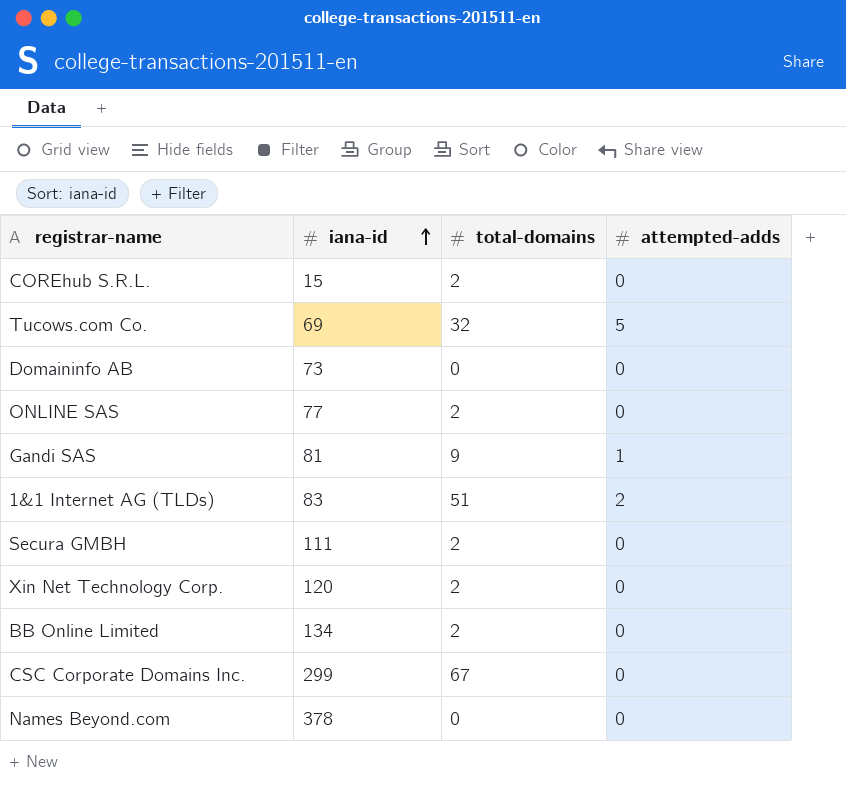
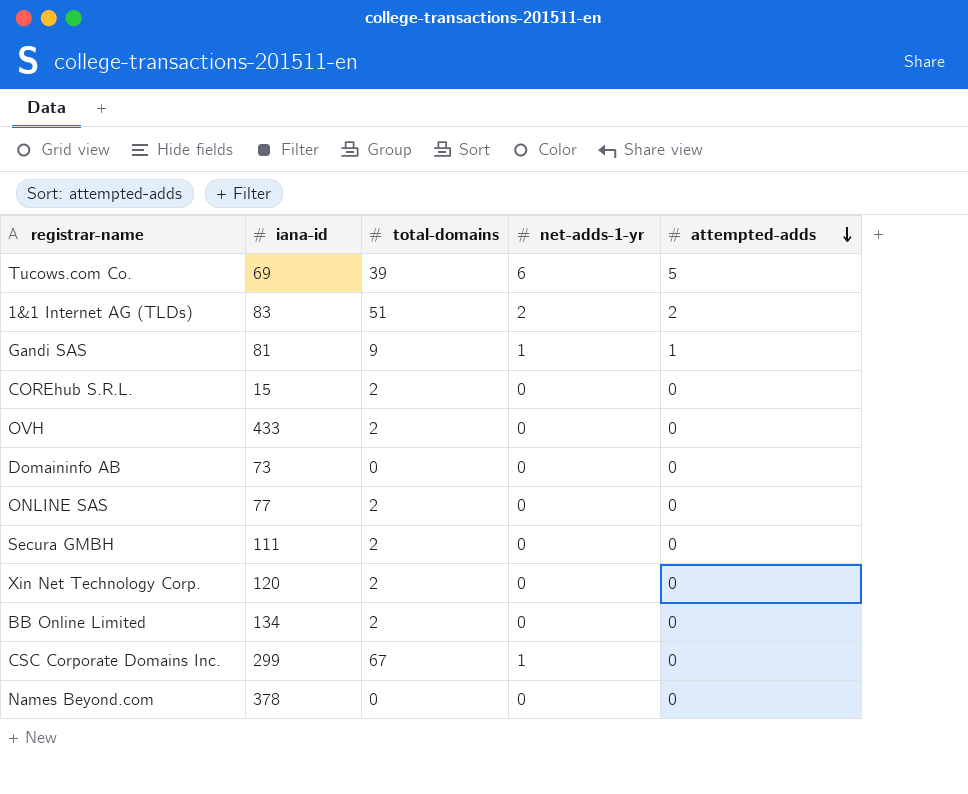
row order: iana-id ascending -> attempted-adds descending
column net-adds-1-yr | position: none -> 4
Tucows.com Co. | total-domains: 32 -> 39
row OVH: none -> 433 | 2 | 0 | 0

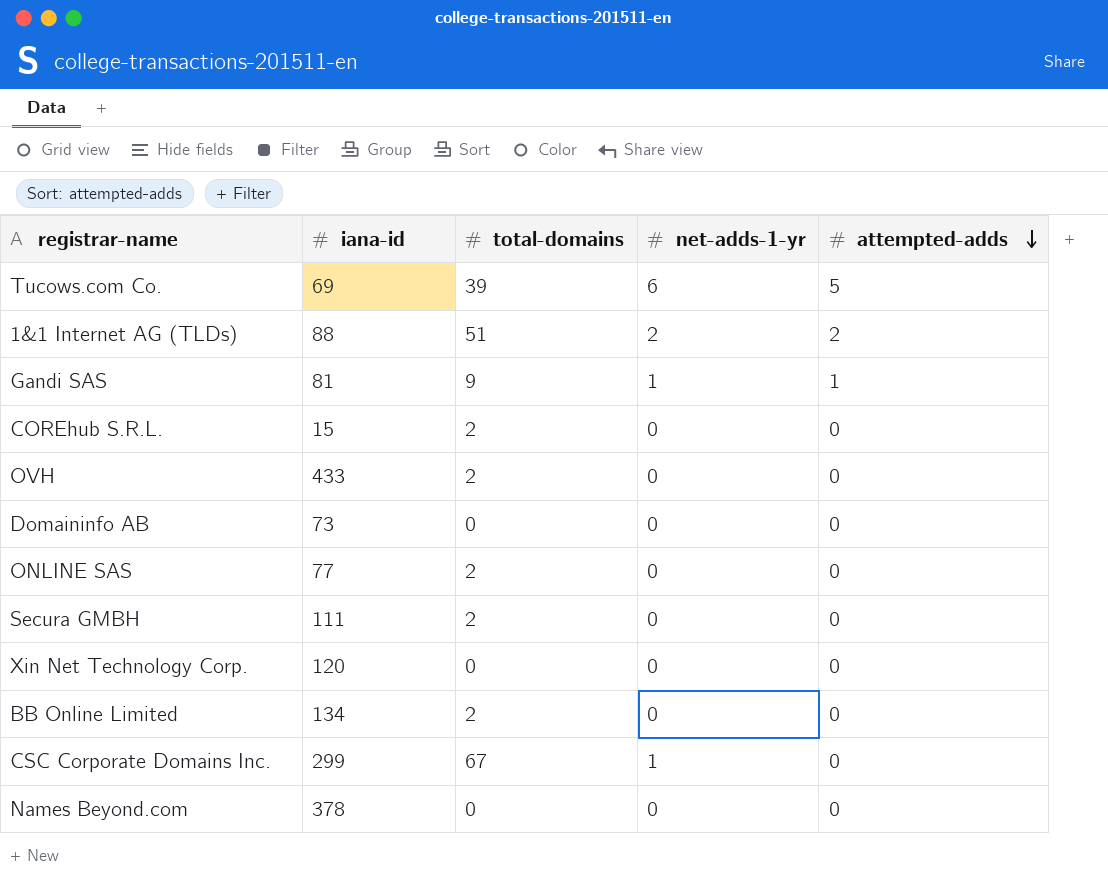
1&1 Internet AG (TLDs) | iana-id: 83 -> 88
Xin Net Technology Corp. | total-domains: 2 -> 0

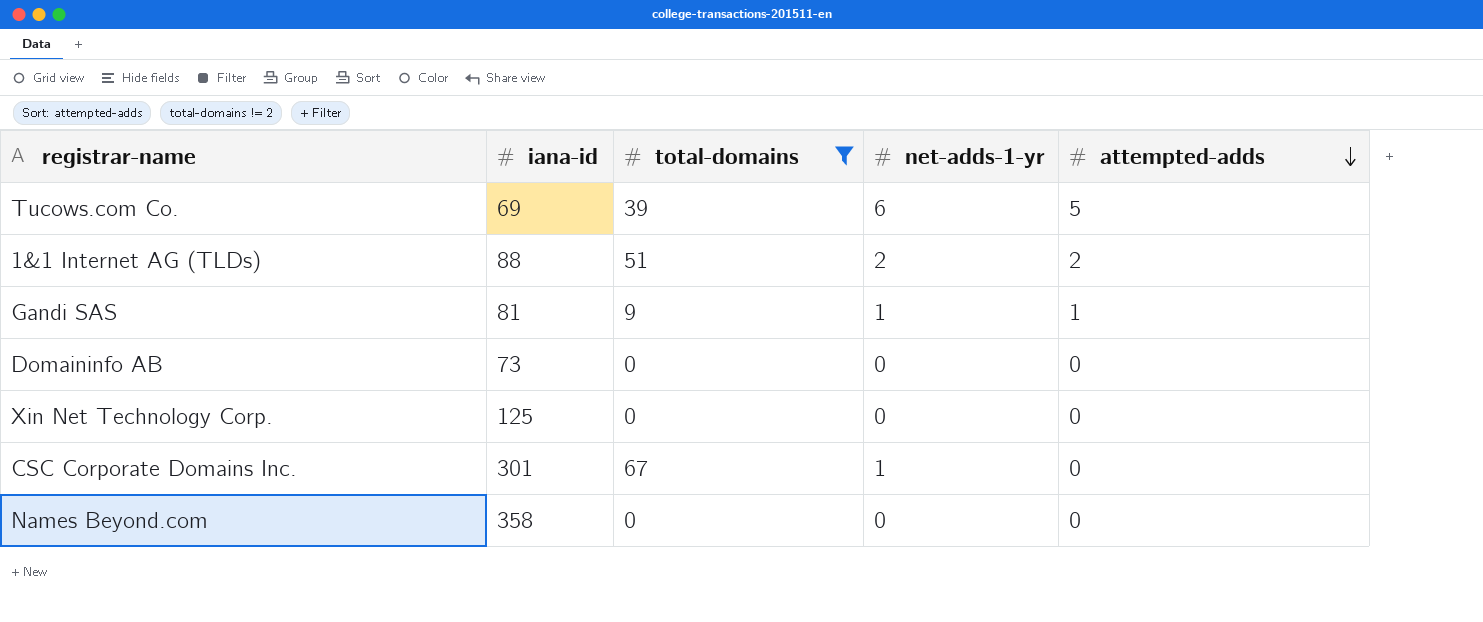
filter: none -> total-domains != 2
Xin Net Technology Corp. | iana-id: 120 -> 125
CSC Corporate Domains Inc. | iana-id: 299 -> 301
Names Beyond.com | iana-id: 378 -> 358

